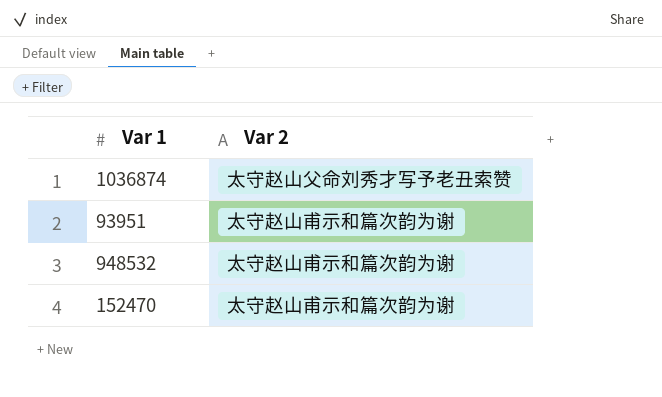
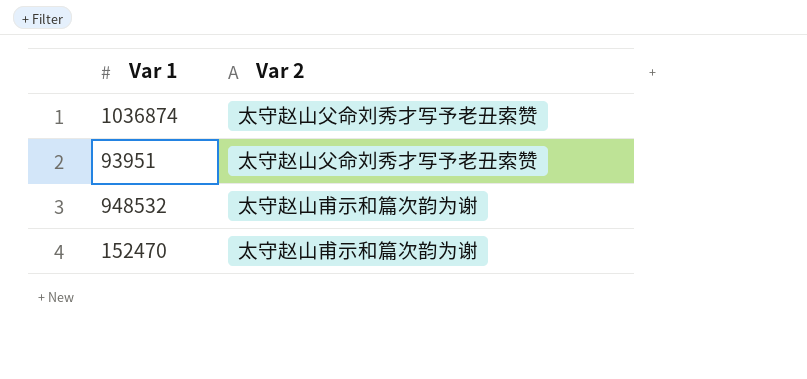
93951 | Var 2: 太守赵山甫示和篇次韵为谢 -> 太守赵山父命刘秀才写予老丑索赞

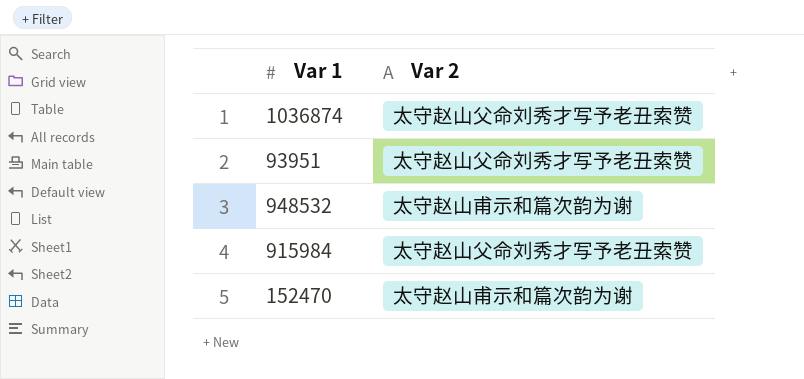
row 915984: none -> 太守赵山父命刘秀才写予老丑索赞

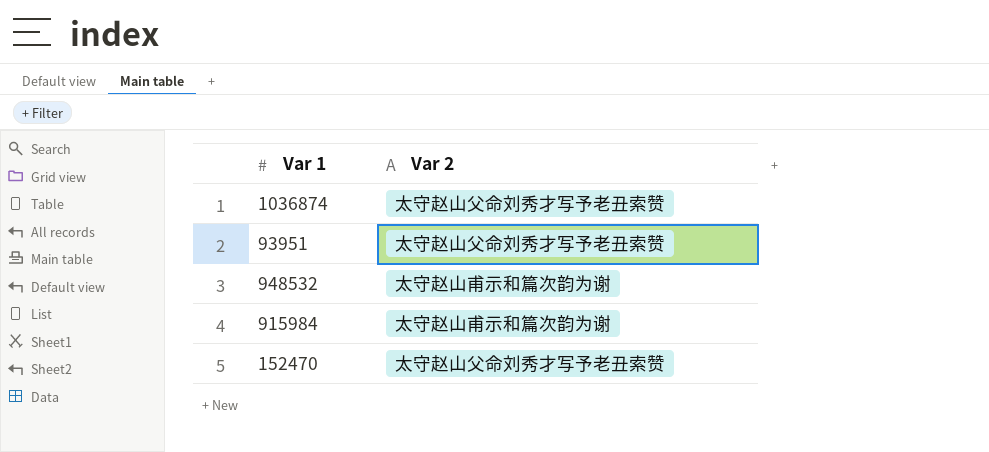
915984 | Var 2: 太守赵山父命刘秀才写予老丑索赞 -> 太守赵山甫示和篇次韵为谢
152470 | Var 2: 太守赵山甫示和篇次韵为谢 -> 太守赵山父命刘秀才写予老丑索赞

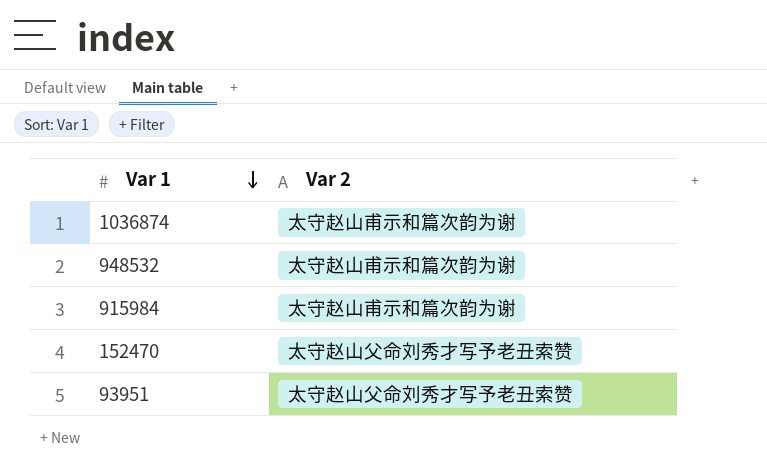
row order: none -> Var 1 descending
1036874 | Var 2: 太守赵山父命刘秀才写予老丑索赞 -> 太守赵山甫示和篇次韵为谢

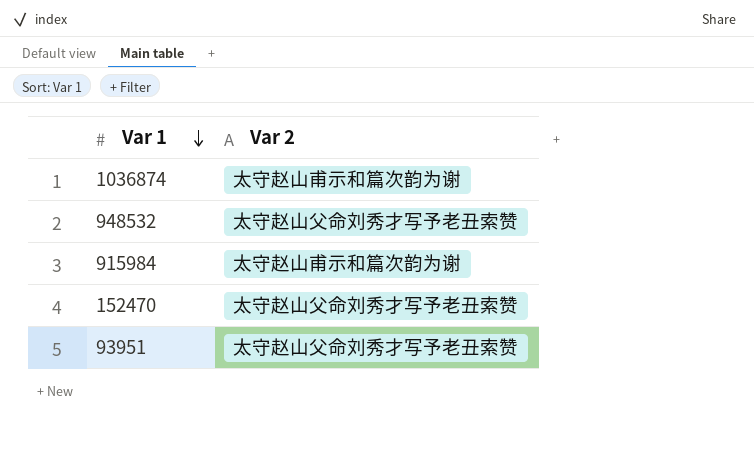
948532 | Var 2: 太守赵山甫示和篇次韵为谢 -> 太守赵山父命刘秀才写予老丑索赞

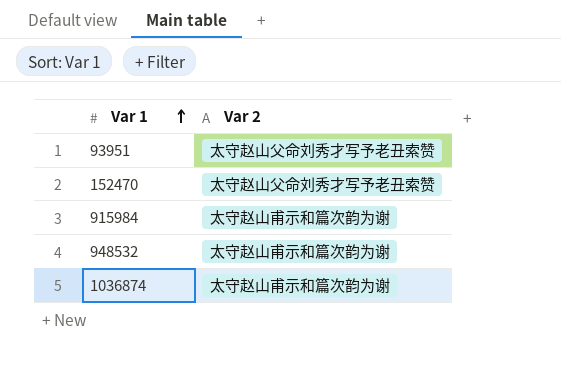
row order: Var 1 descending -> Var 1 ascending
948532 | Var 2: 太守赵山父命刘秀才写予老丑索赞 -> 太守赵山甫示和篇次韵为谢

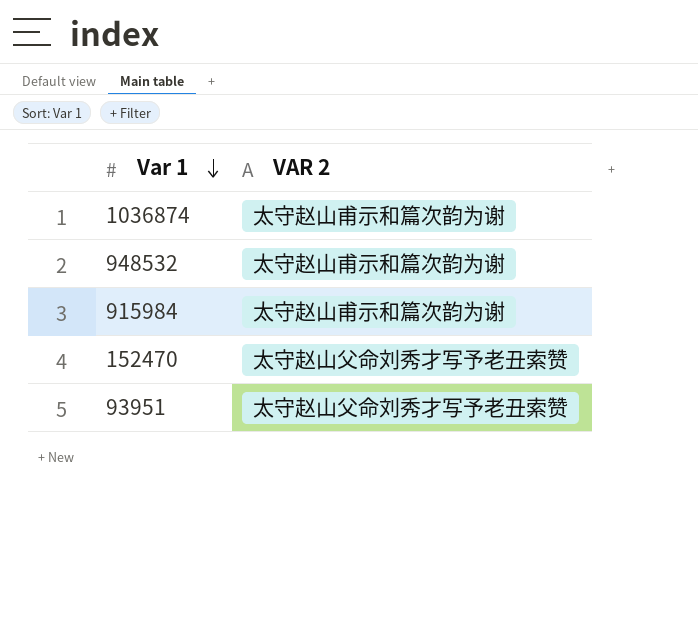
row order: Var 1 ascending -> Var 1 descending
column name: Var 2 -> VAR 2

